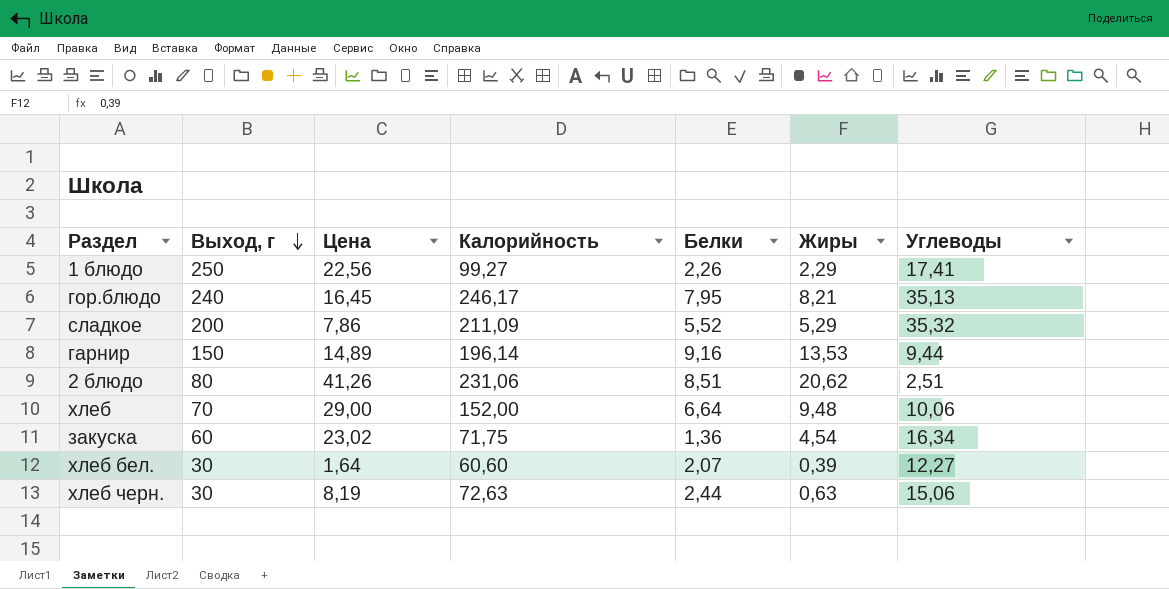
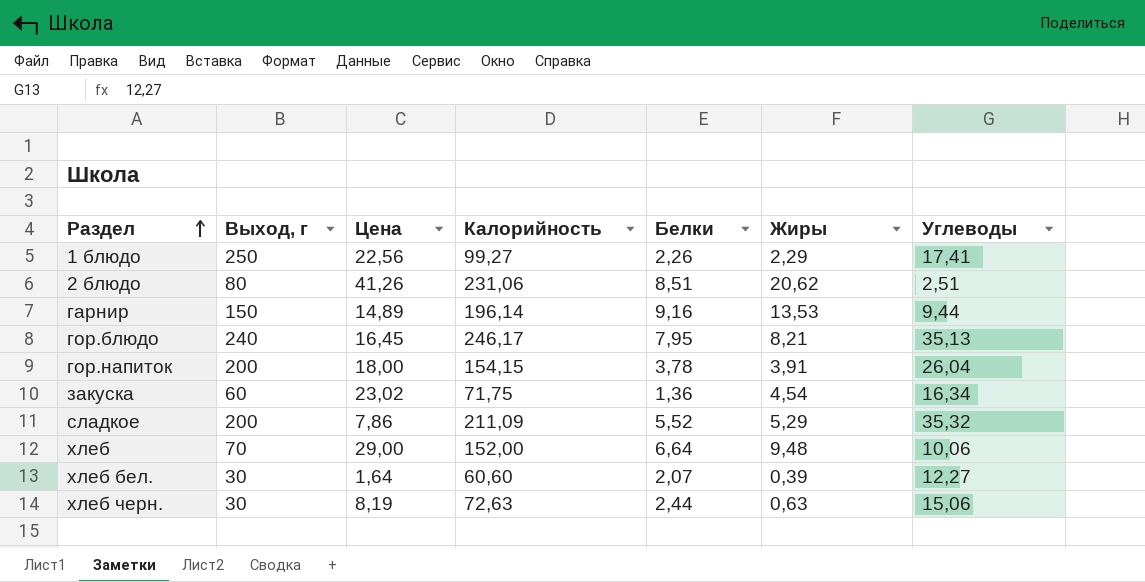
row order: Выход, г descending -> Раздел ascending
row гор.напиток: none -> 200 | 18,00 | 154,15 | 3,78 | 3,91 | 26,04

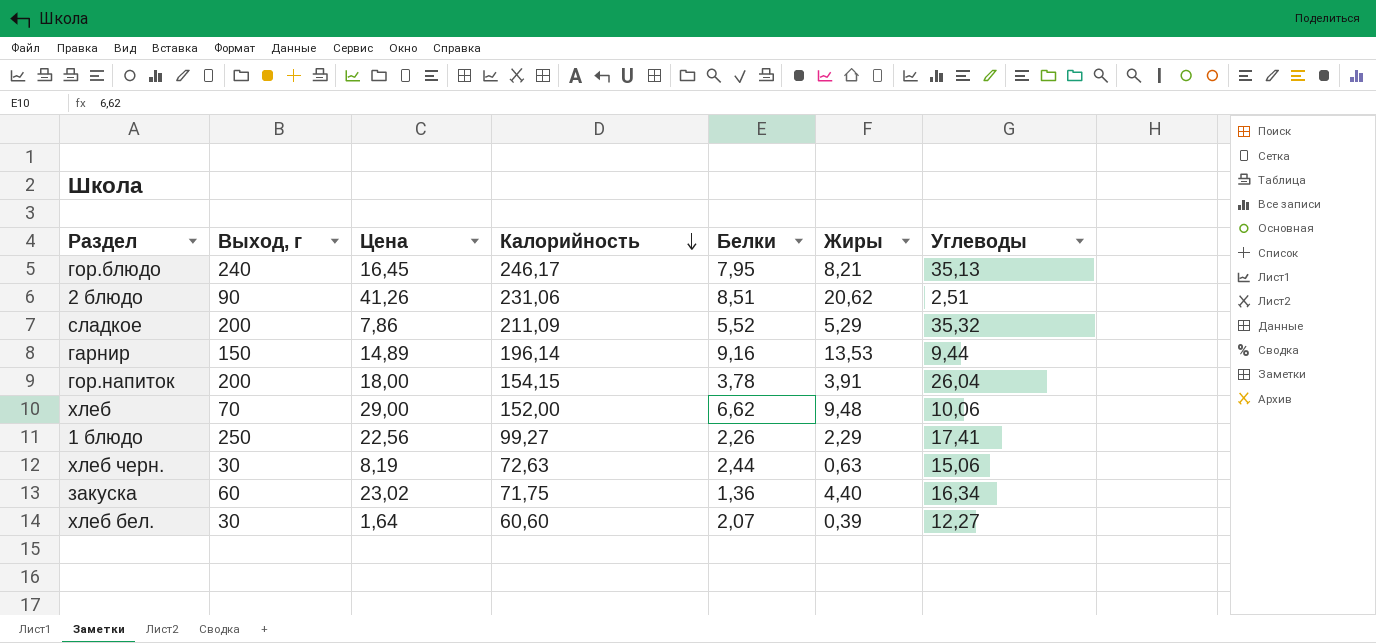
row order: Раздел ascending -> Калорийность descending
2 блюдо | Выход, г: 80 -> 90
хлеб | Белки: 6,64 -> 6,62
закуска | Жиры: 4,54 -> 4,40

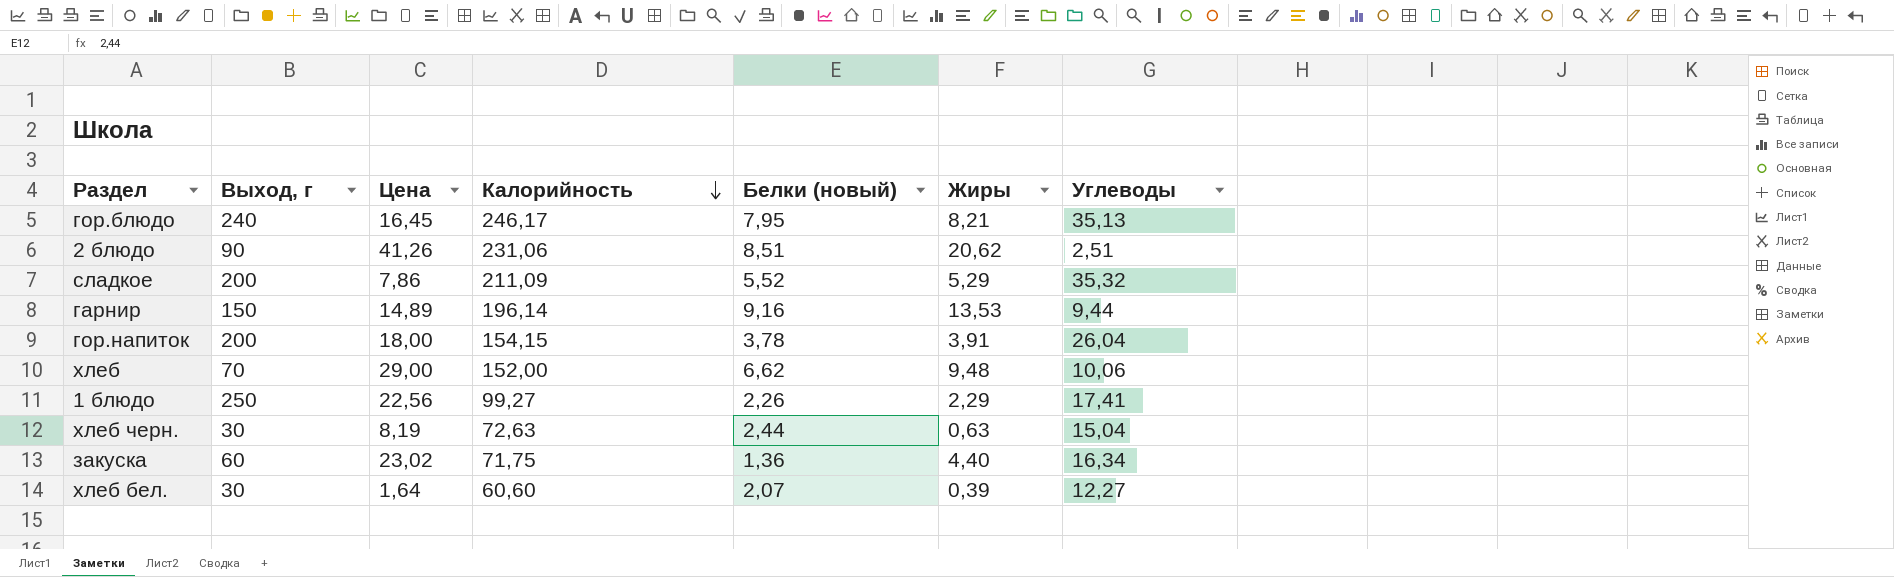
column name: Белки -> Белки (новый)
хлеб черн. | Углеводы: 15,06 -> 15,04

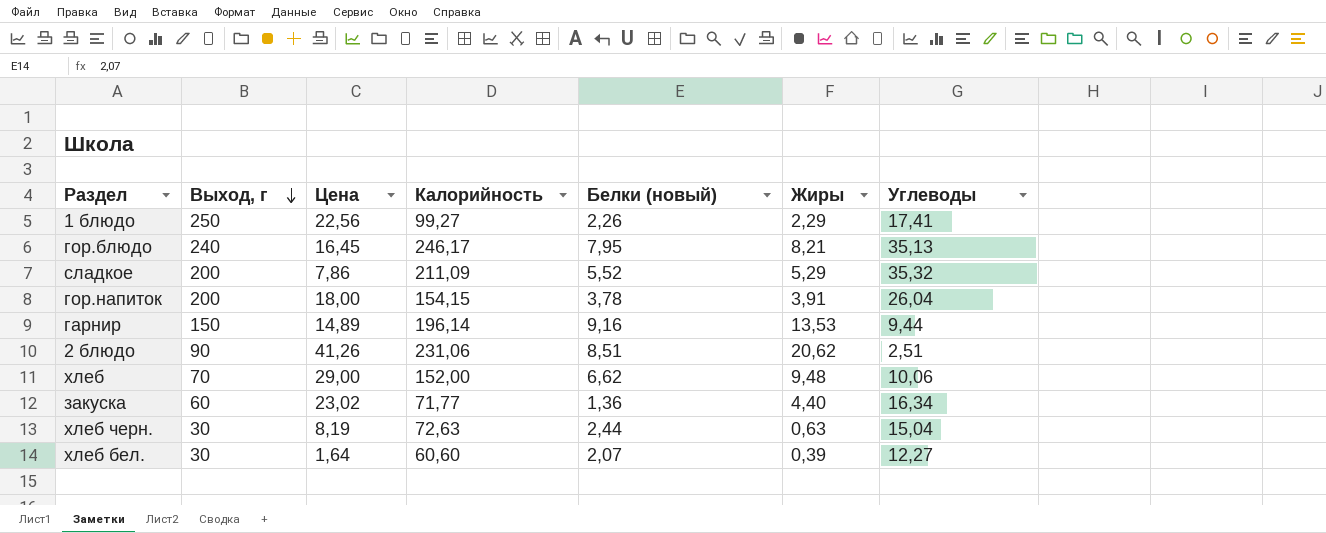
row order: Калорийность descending -> Выход, г descending
закуска | Калорийность: 71,75 -> 71,77

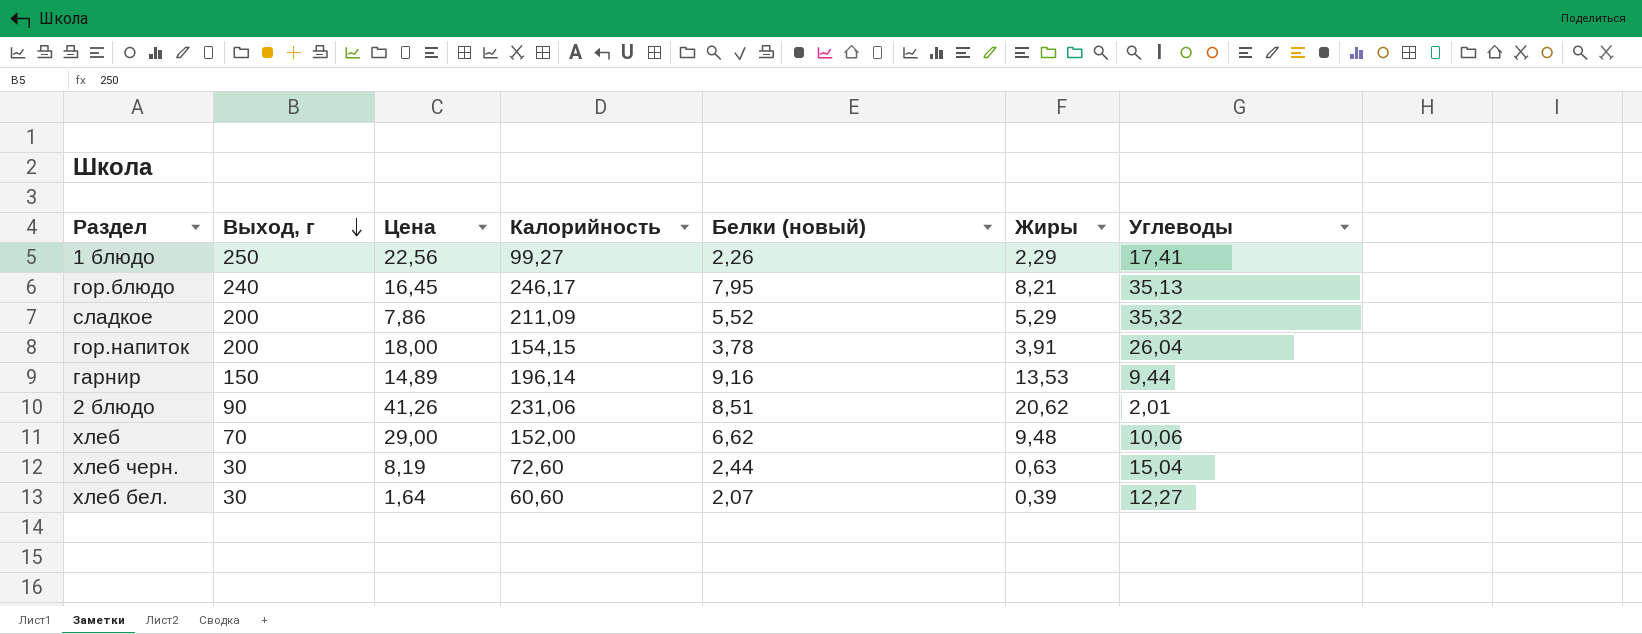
row закуска: 60 | 23,02 | 71,77 | 1,36 | 4,40 | 16,34 -> none
2 блюдо | Углеводы: 2,51 -> 2,01
хлеб черн. | Калорийность: 72,63 -> 72,60

